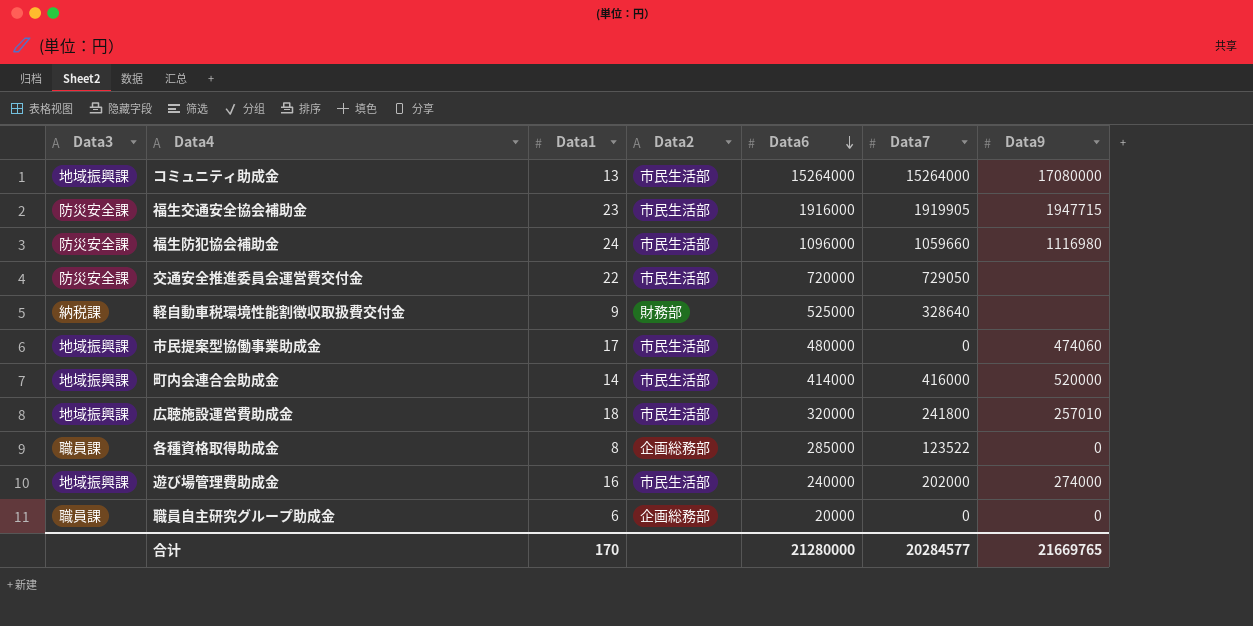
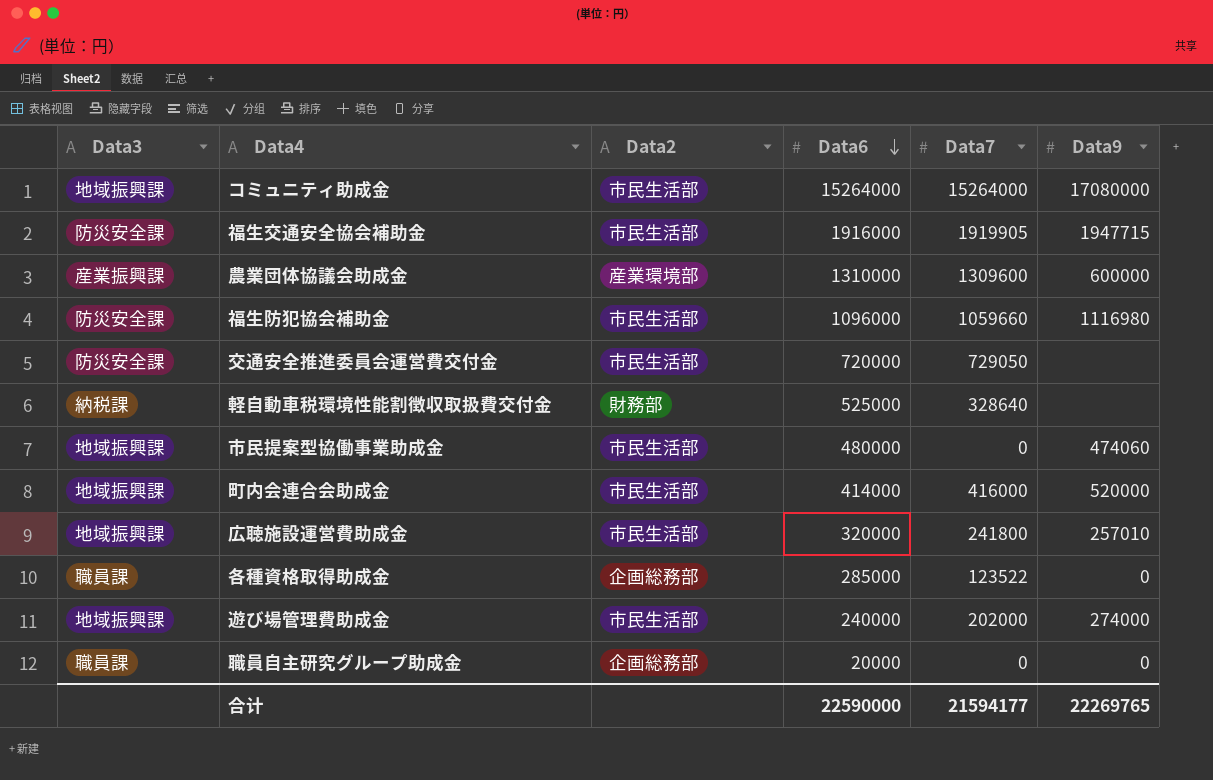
column Data1 | position: 3 -> none
row 農業団体協議会助成金: none -> 産業振興課 | 産業環境部 | 1310000 | 1309600 | 600000
合计 | Data6: 21280000 -> 22590000
合计 | Data7: 20284577 -> 21594177
合计 | Data9: 21669765 -> 22269765

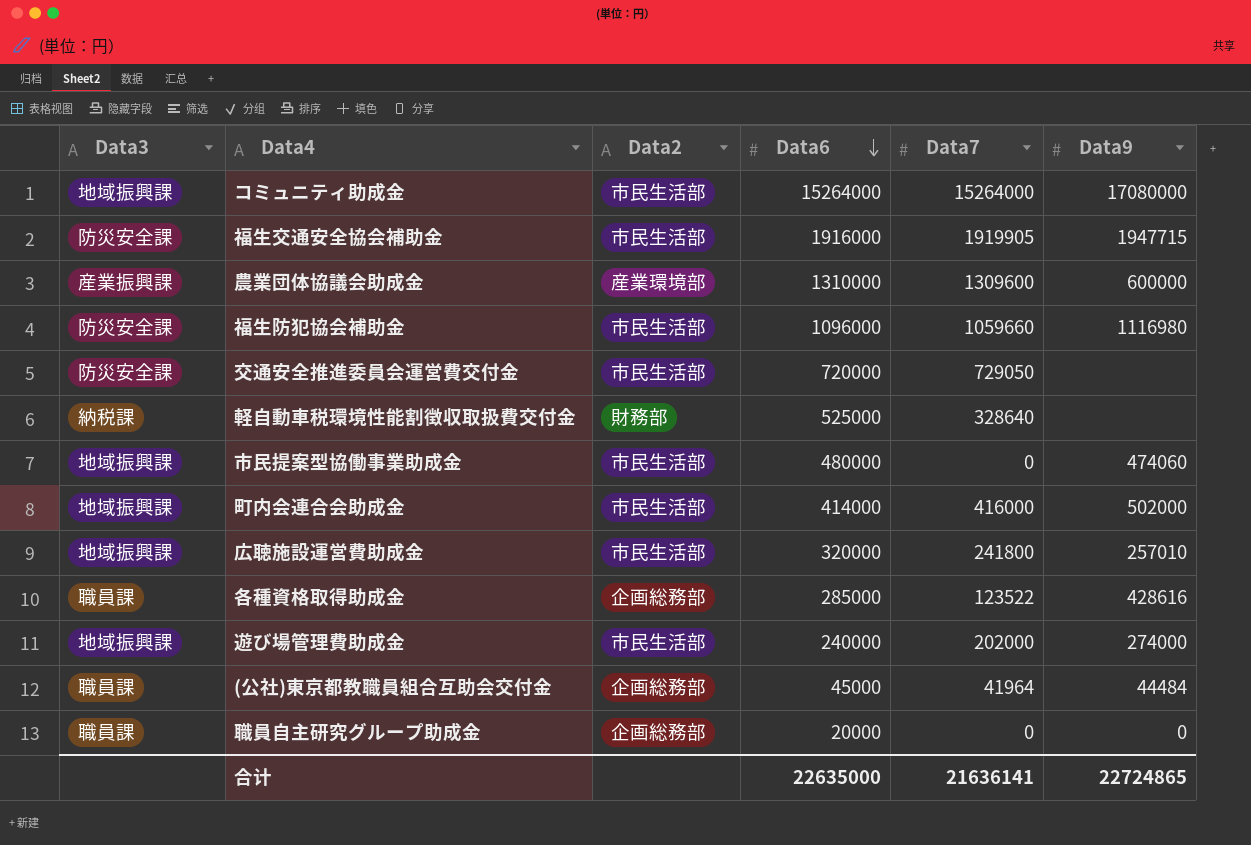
町内会連合会助成金 | Data9: 520000 -> 502000
各種資格取得助成金 | Data9: 0 -> 428616
row (公社)東京都教職員組合互助会交付金: none -> 職員課 | 企画総務部 | 45000 | 41964 | 44484
合计 | Data6: 22590000 -> 22635000
合计 | Data7: 21594177 -> 21636141
合计 | Data9: 22269765 -> 22724865

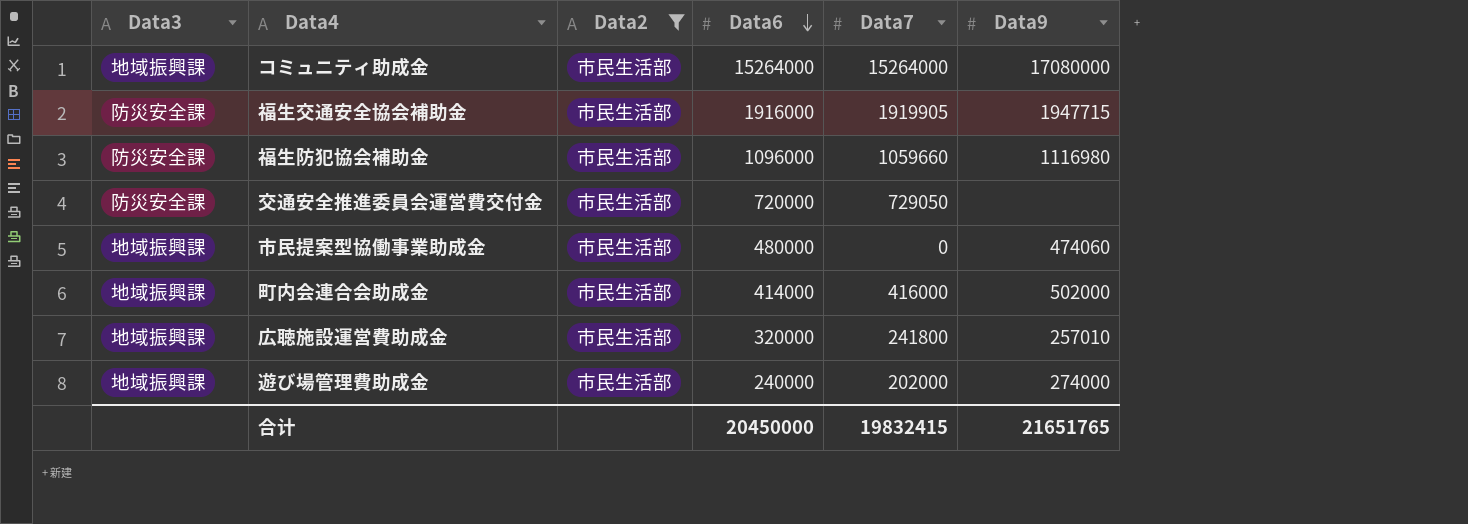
filter: none -> Data2 = 市民生活部
合计 | Data6: 22635000 -> 20450000
合计 | Data7: 21636141 -> 19832415
合计 | Data9: 22724865 -> 21651765

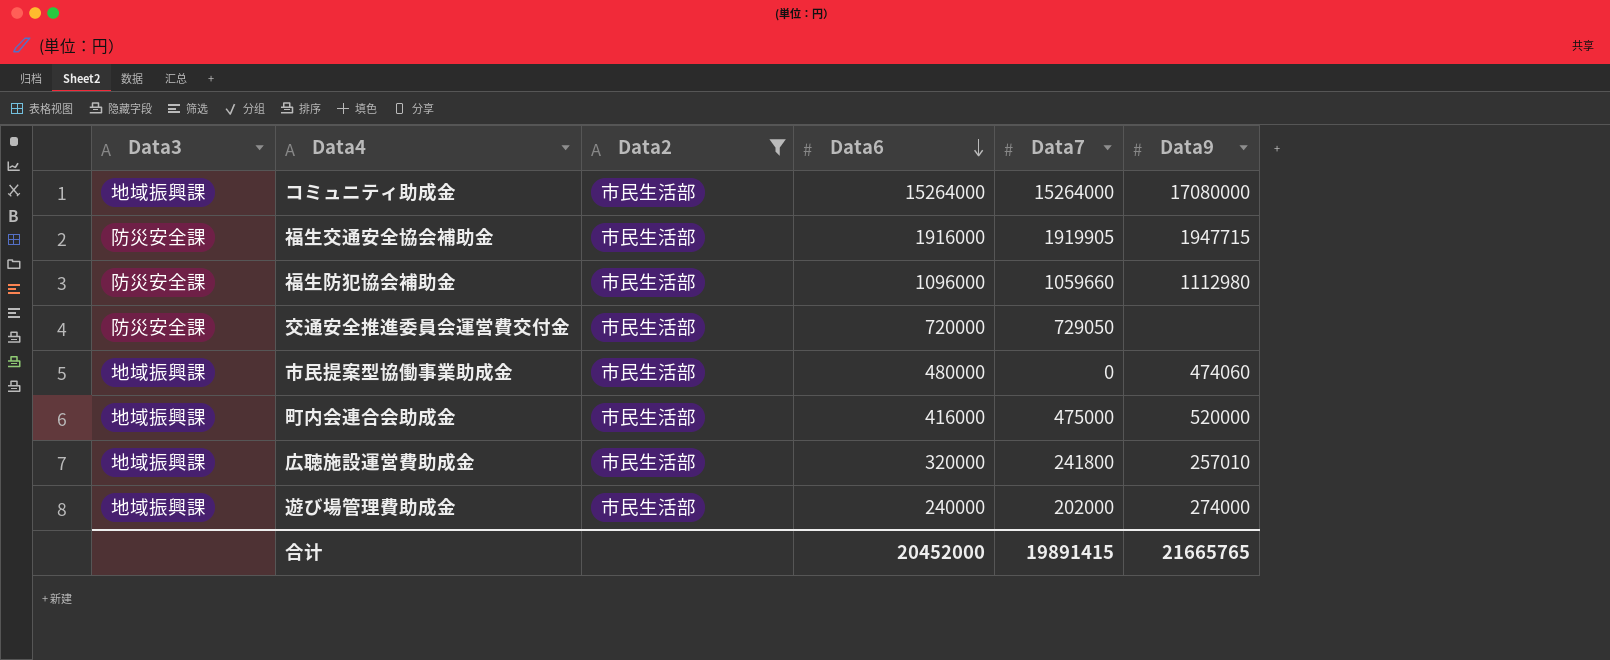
福生防犯協会補助金 | Data9: 1116980 -> 1112980
町内会連合会助成金 | Data6: 414000 -> 416000
町内会連合会助成金 | Data7: 416000 -> 475000
町内会連合会助成金 | Data9: 502000 -> 520000
合计 | Data6: 20450000 -> 20452000
合计 | Data7: 19832415 -> 19891415
合计 | Data9: 21651765 -> 21665765

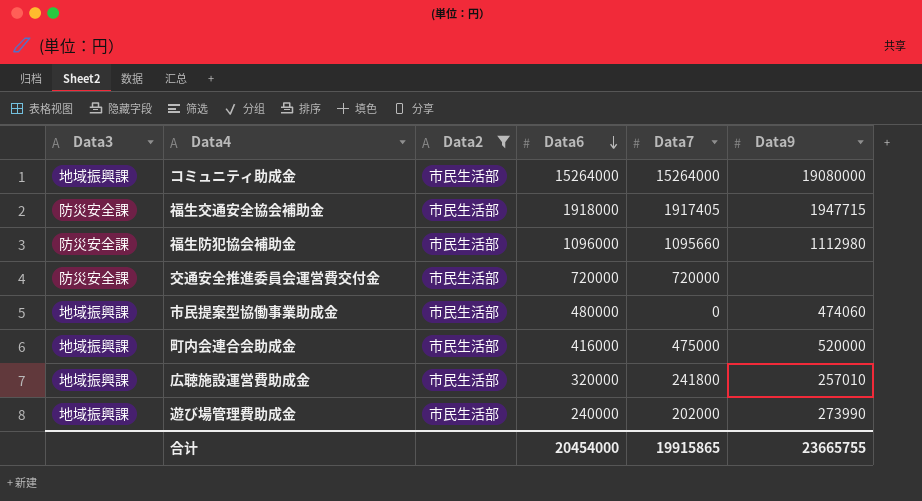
コミュニティ助成金 | Data9: 17080000 -> 19080000
福生交通安全協会補助金 | Data6: 1916000 -> 1918000
福生交通安全協会補助金 | Data7: 1919905 -> 1917405
福生防犯協会補助金 | Data7: 1059660 -> 1095660
交通安全推進委員会運営費交付金 | Data7: 729050 -> 720000
遊び場管理費助成金 | Data9: 274000 -> 273990
合计 | Data6: 20452000 -> 20454000
合计 | Data7: 19891415 -> 19915865
合计 | Data9: 21665765 -> 23665755

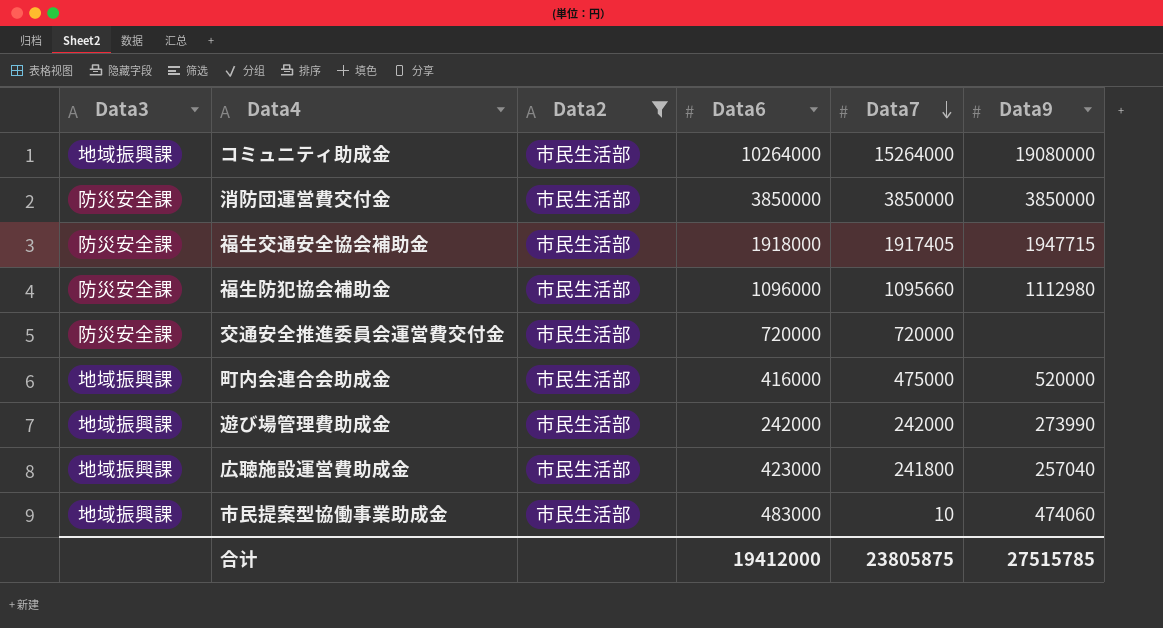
row order: Data6 descending -> Data7 descending
コミュニティ助成金 | Data6: 15264000 -> 10264000
row 消防団運営費交付金: none -> 防災安全課 | 市民生活部 | 3850000 | 3850000 | 3850000
遊び場管理費助成金 | Data6: 240000 -> 242000
遊び場管理費助成金 | Data7: 202000 -> 242000
広聴施設運営費助成金 | Data6: 320000 -> 423000
広聴施設運営費助成金 | Data9: 257010 -> 257040
市民提案型協働事業助成金 | Data6: 480000 -> 483000
市民提案型協働事業助成金 | Data7: 0 -> 10
合计 | Data6: 20454000 -> 19412000
合计 | Data7: 19915865 -> 23805875
合计 | Data9: 23665755 -> 27515785

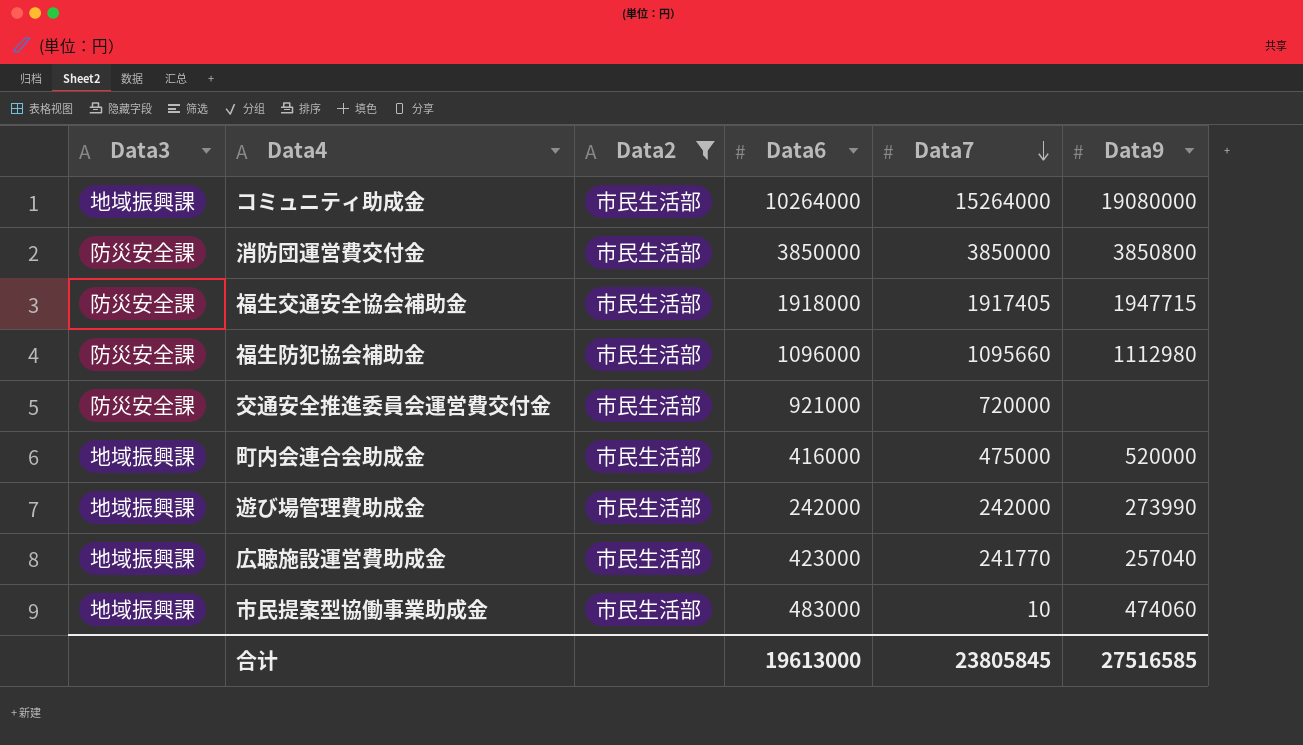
消防団運営費交付金 | Data9: 3850000 -> 3850800
交通安全推進委員会運営費交付金 | Data6: 720000 -> 921000
広聴施設運営費助成金 | Data7: 241800 -> 241770
合计 | Data6: 19412000 -> 19613000
合计 | Data7: 23805875 -> 23805845
合计 | Data9: 27515785 -> 27516585

